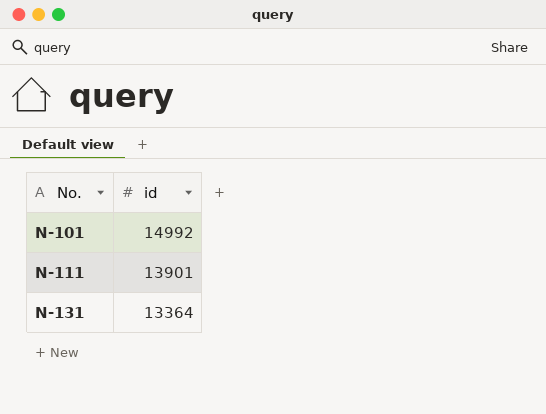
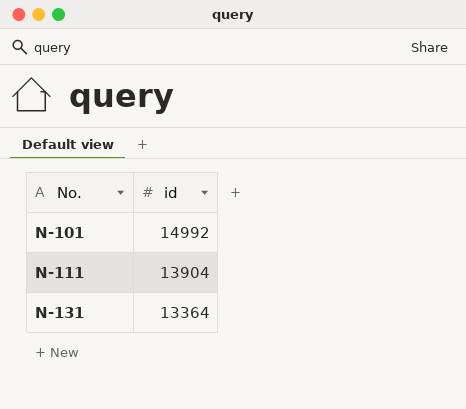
N-111 | id: 13901 -> 13904

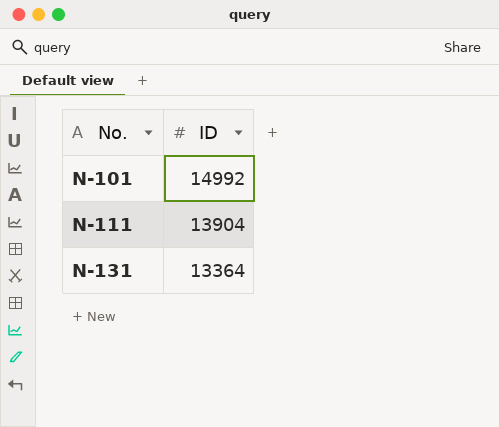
column name: id -> ID

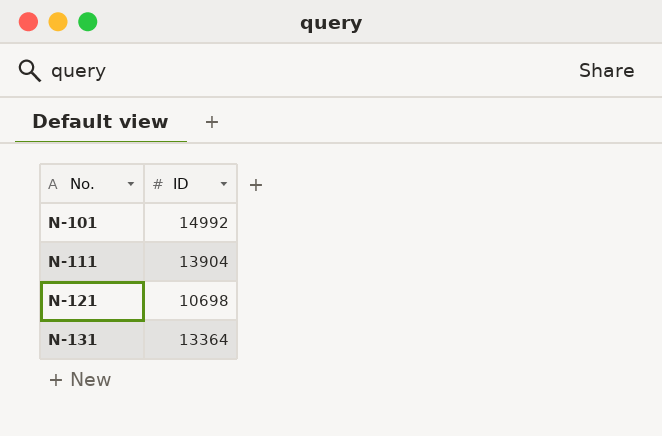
row N-121: none -> 10698

